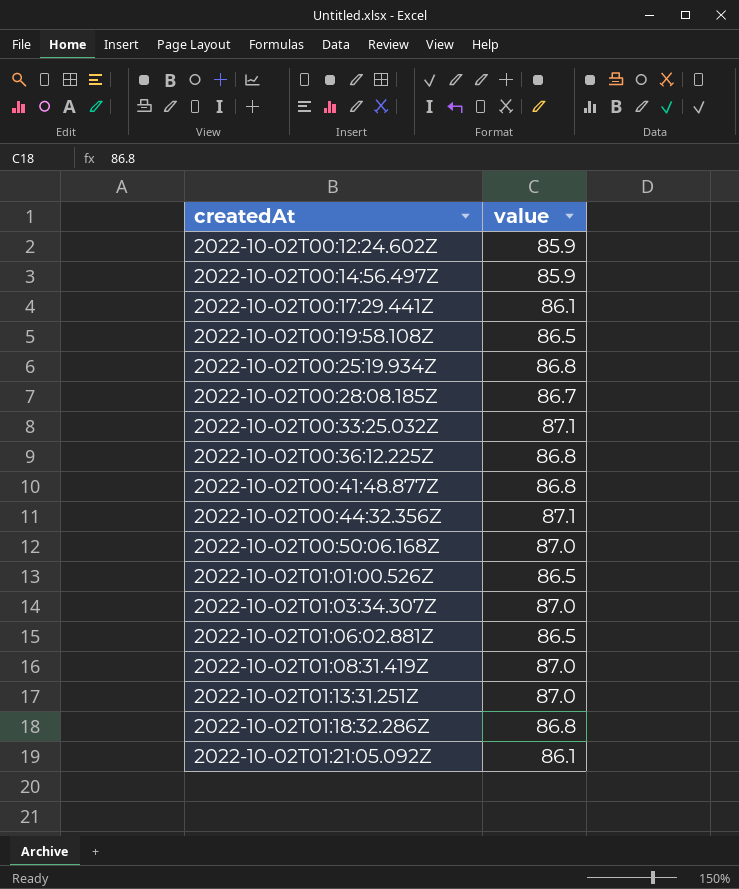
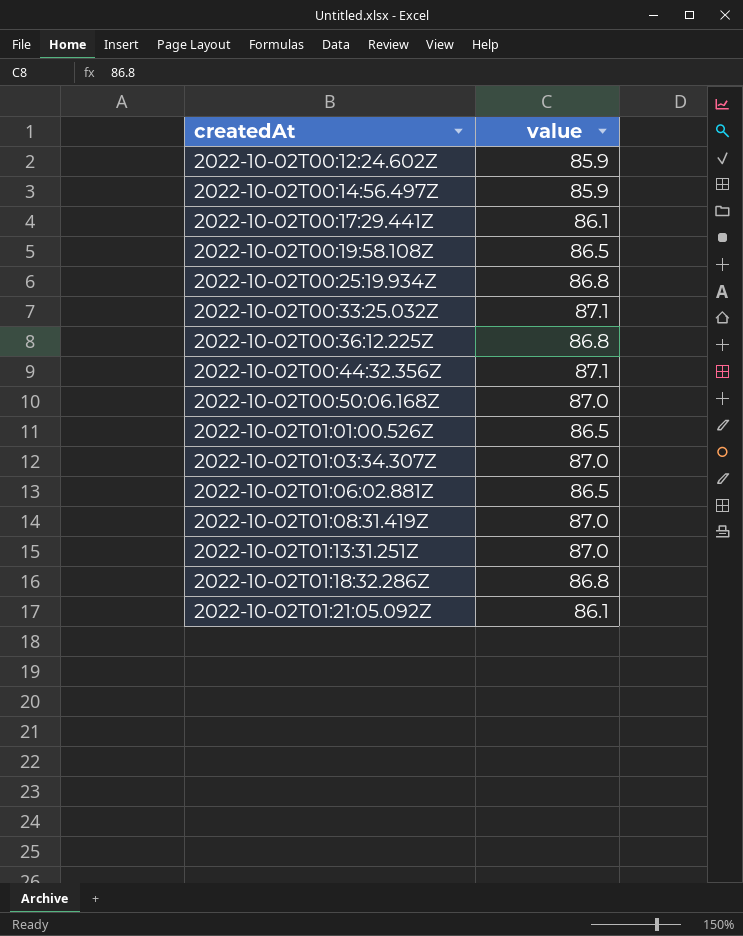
row 2022-10-02T00:28:08.185Z: 86.7 -> none
row 2022-10-02T00:41:48.877Z: 86.8 -> none

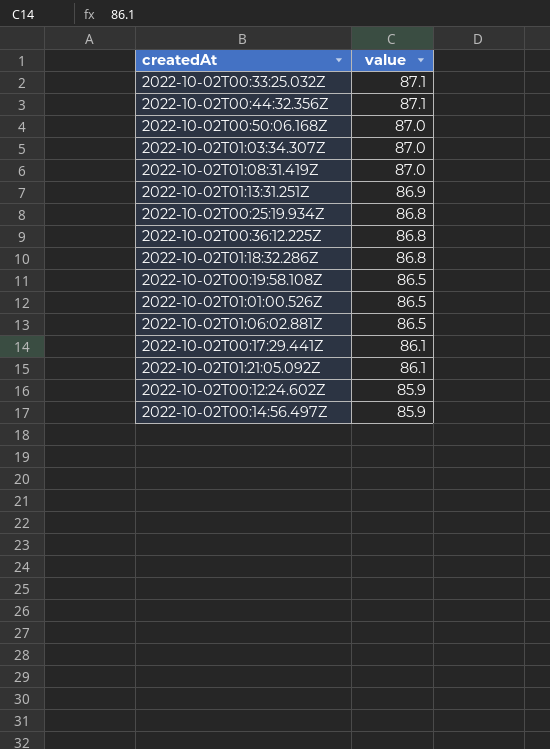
row order: createdAt ascending -> value descending
2022-10-02T01:13:31.251Z | value: 87.0 -> 86.9

